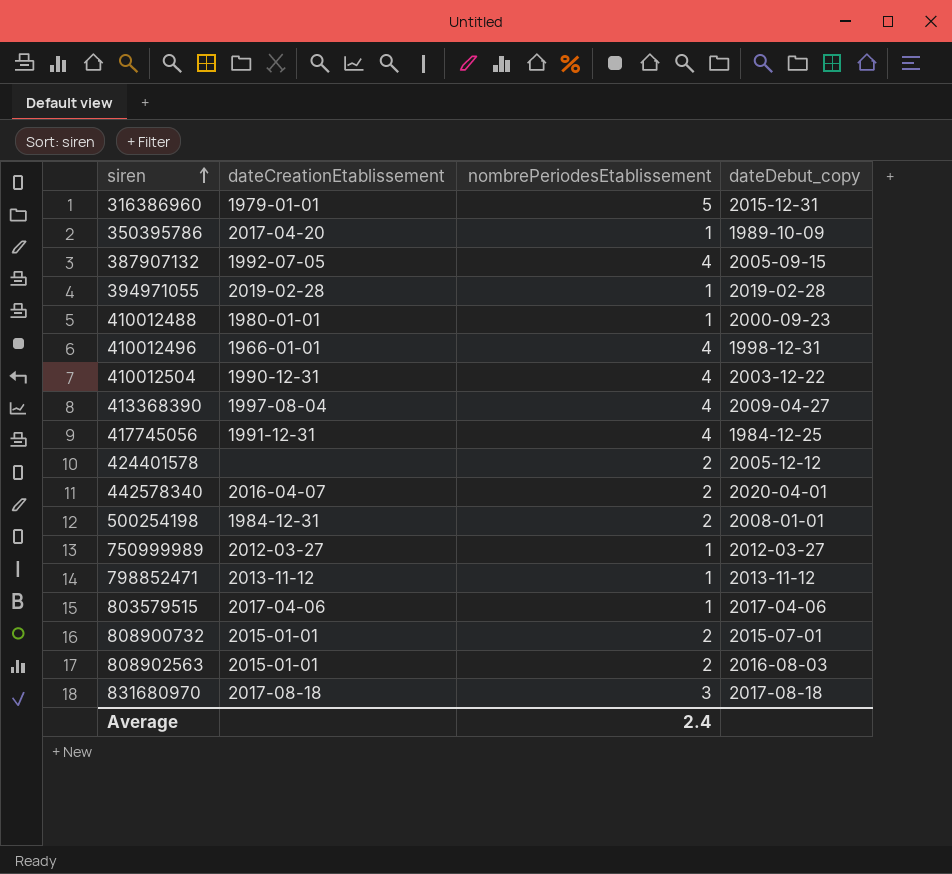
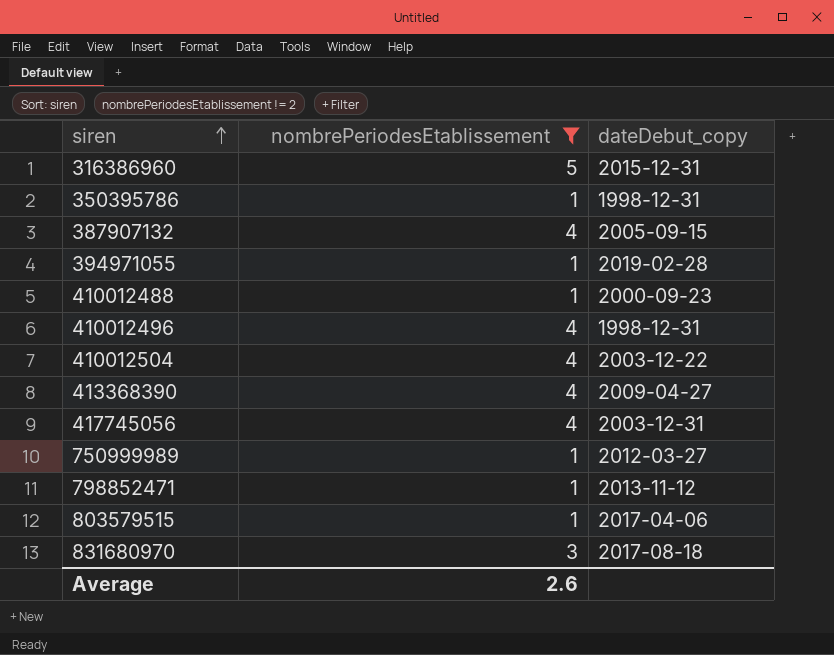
filter: none -> nombrePeriodesEtablissement != 2
column dateCreationEtablissement | position: 2 -> none
350395786 | dateDebut_copy: 1989-10-09 -> 1998-12-31
417745056 | dateDebut_copy: 1984-12-25 -> 2003-12-31
Average | nombrePeriodesEtablissement: 2.4 -> 2.6

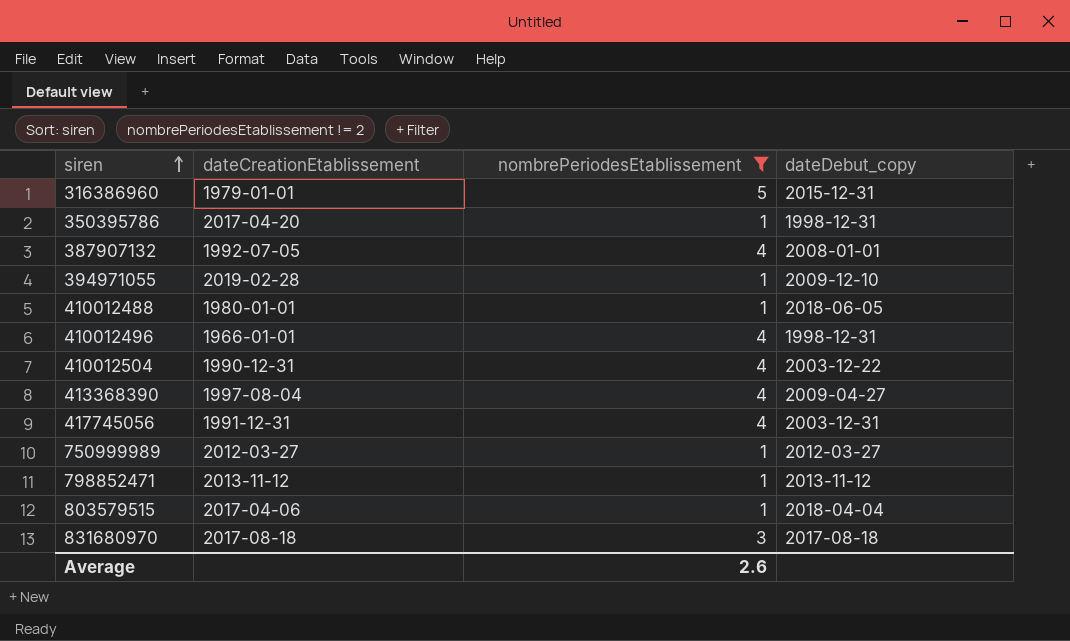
column dateCreationEtablissement | position: none -> 2
387907132 | dateDebut_copy: 2005-09-15 -> 2008-01-01
394971055 | dateDebut_copy: 2019-02-28 -> 2009-12-10
410012488 | dateDebut_copy: 2000-09-23 -> 2018-06-05
803579515 | dateDebut_copy: 2017-04-06 -> 2018-04-04

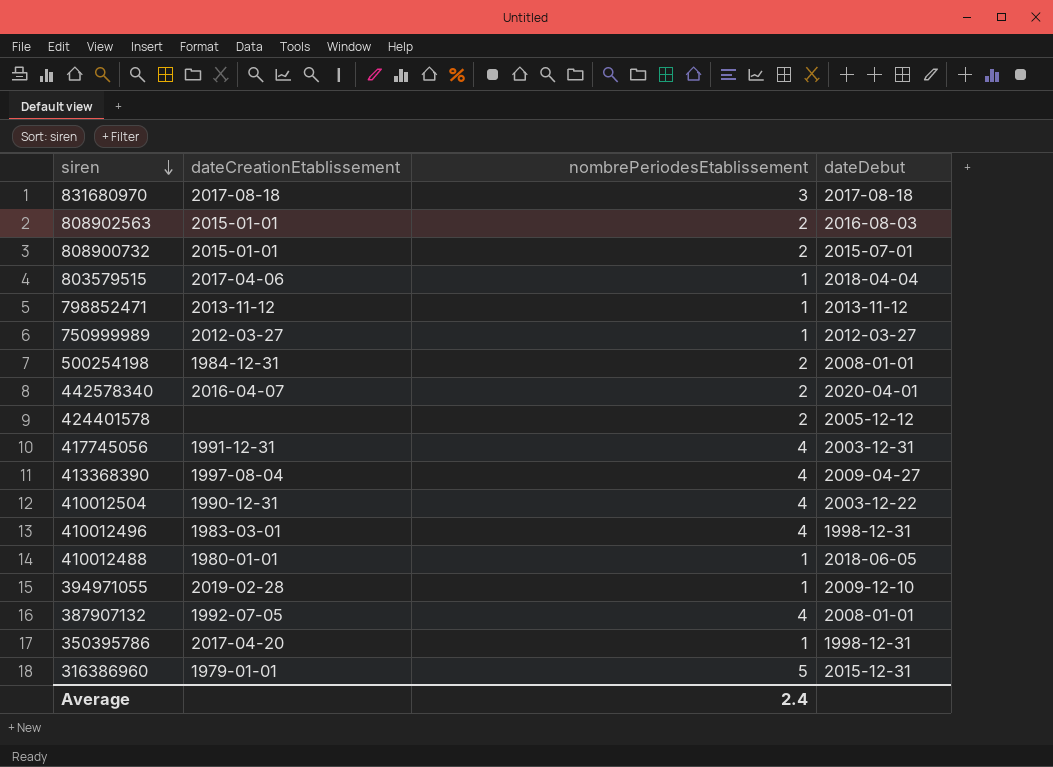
filter: nombrePeriodesEtablissement != 2 -> none
row order: siren ascending -> siren descending
column name: dateDebut_copy -> dateDebut
410012496 | dateCreationEtablissement: 1966-01-01 -> 1983-03-01
Average | nombrePeriodesEtablissement: 2.6 -> 2.4

